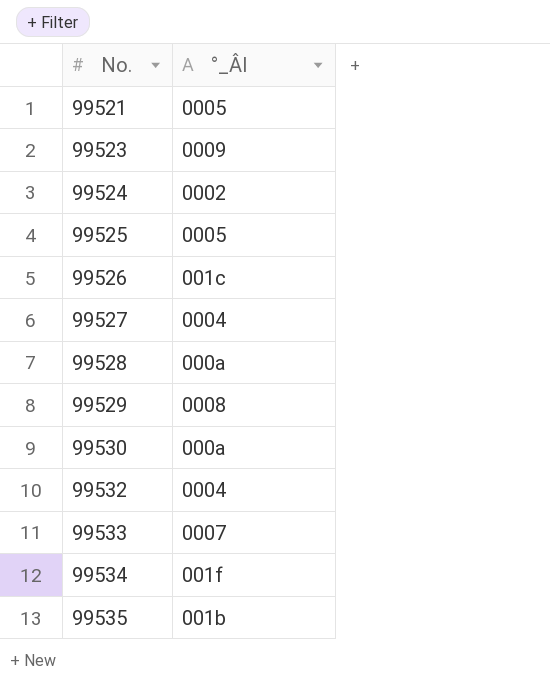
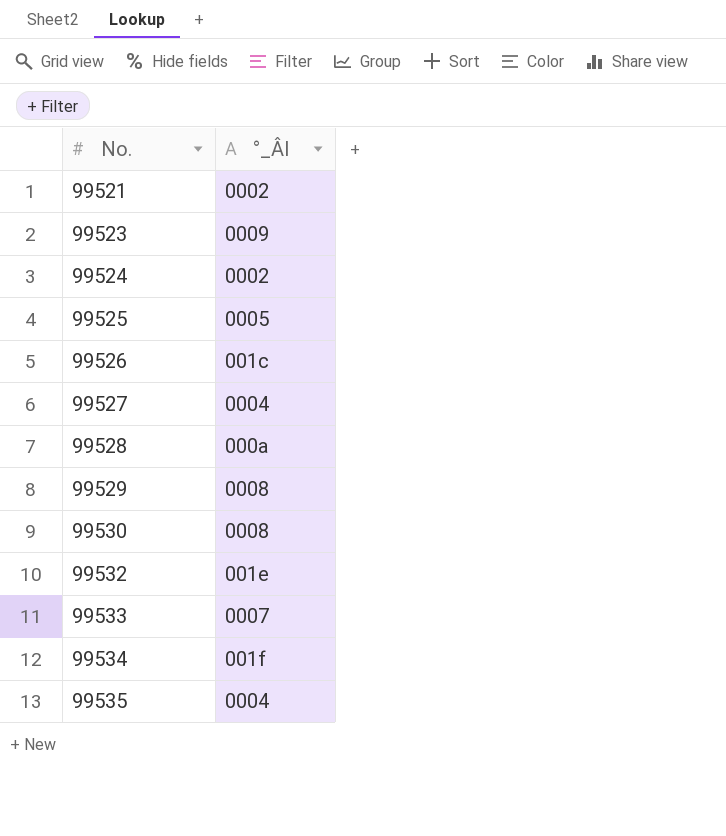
99521 | °_ÂI: 0005 -> 0002
99530 | °_ÂI: 000a -> 0008
99532 | °_ÂI: 0004 -> 001e
99535 | °_ÂI: 001b -> 0004

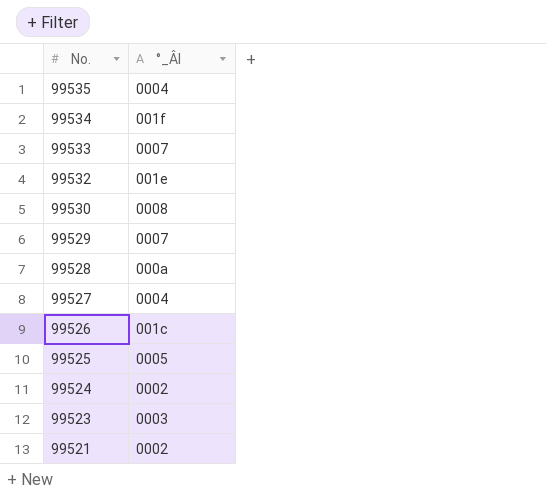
row order: No. ascending -> No. descending
99529 | °_ÂI: 0008 -> 0007
99523 | °_ÂI: 0009 -> 0003

